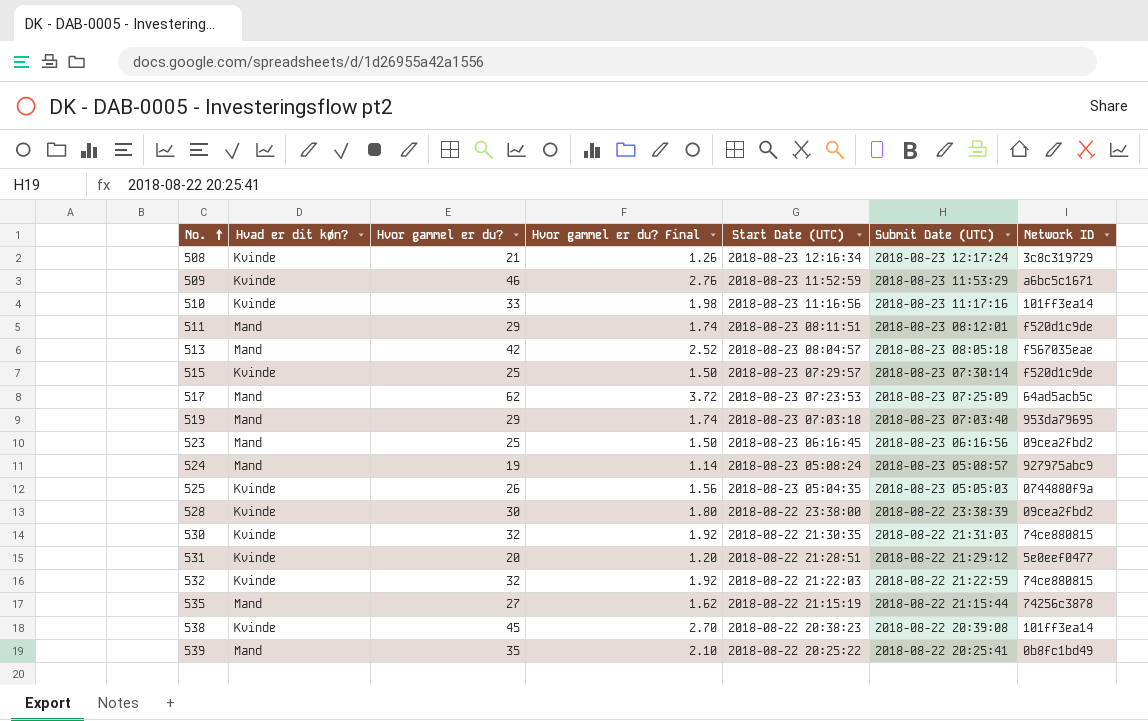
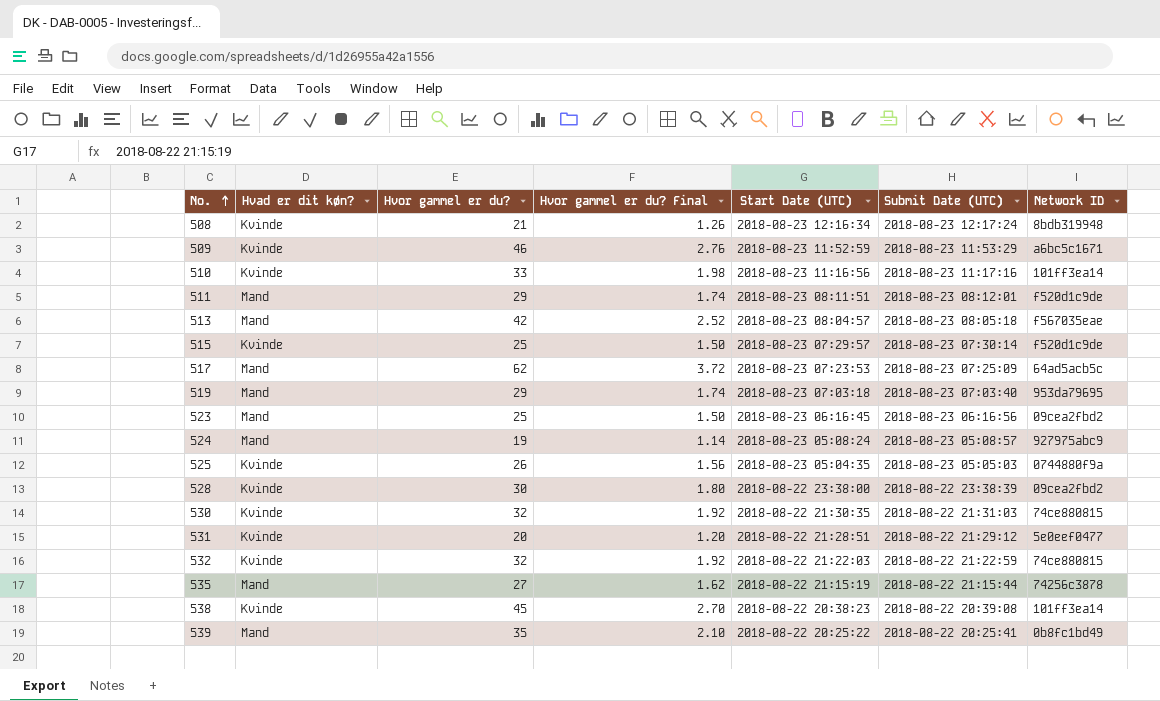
508 | Network ID: 3c8c319729 -> 8bdb319948

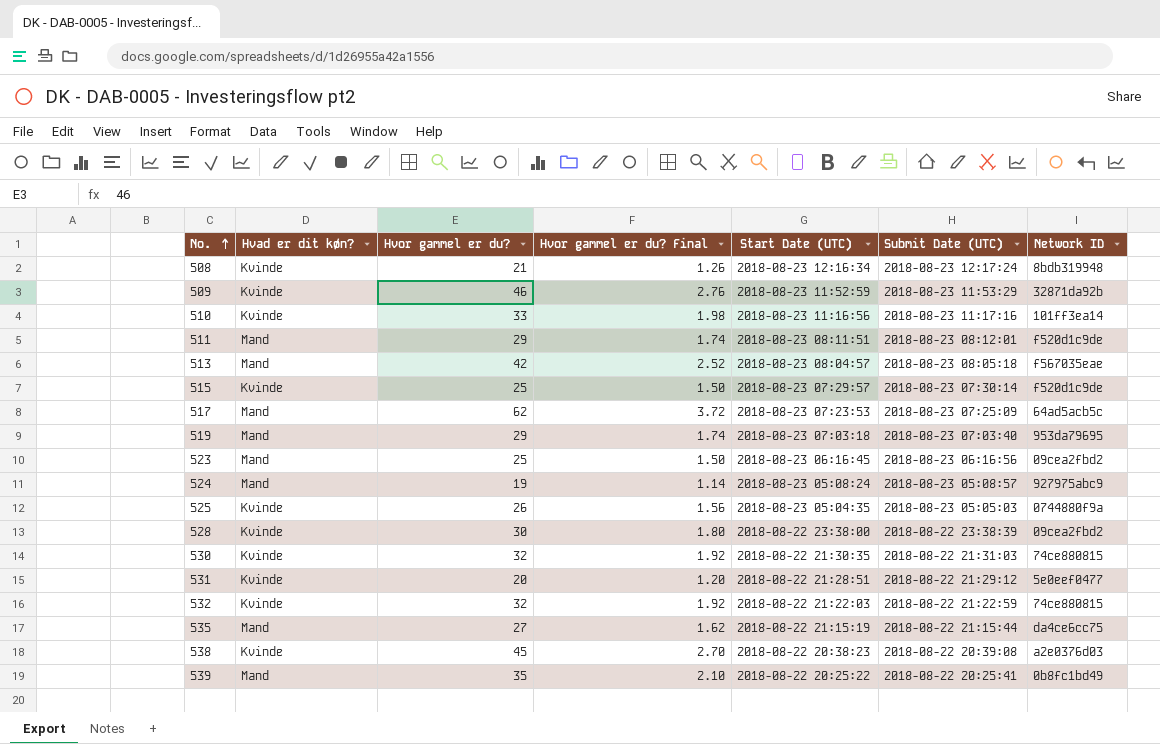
509 | Network ID: a6bc5c1671 -> 32871da92b
535 | Network ID: 74256c3878 -> da4ce6cc75
538 | Network ID: 101ff3ea14 -> a2e0376d03

